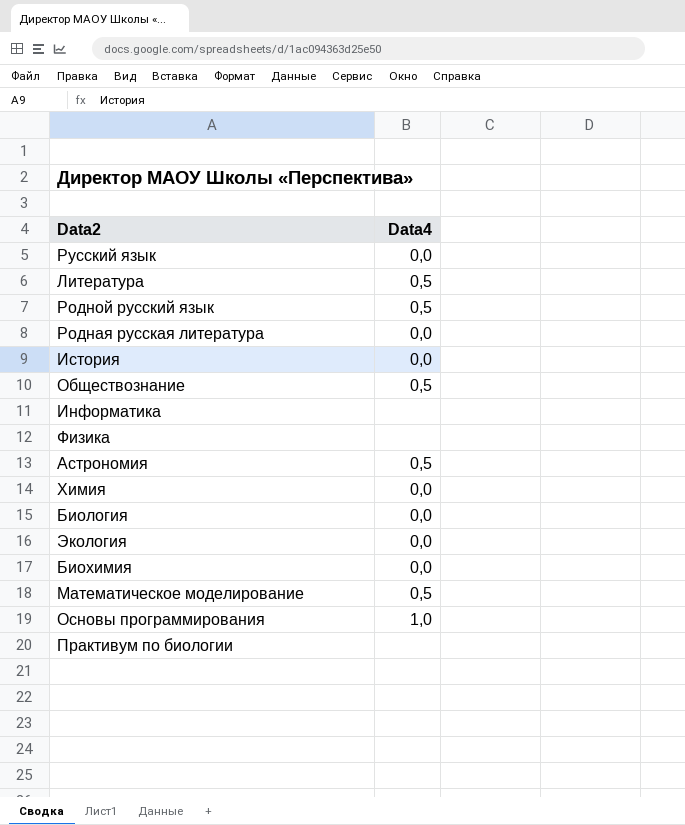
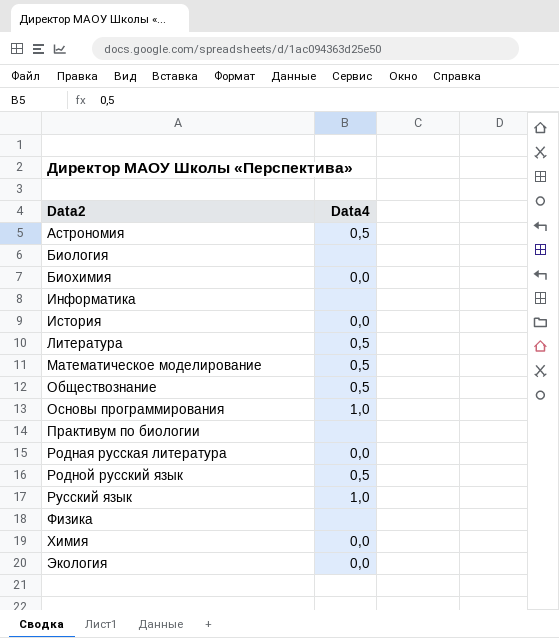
row order: none -> Data2 ascending
Биология | Data4: 0,0 -> none
Русский язык | Data4: 0,0 -> 1,0

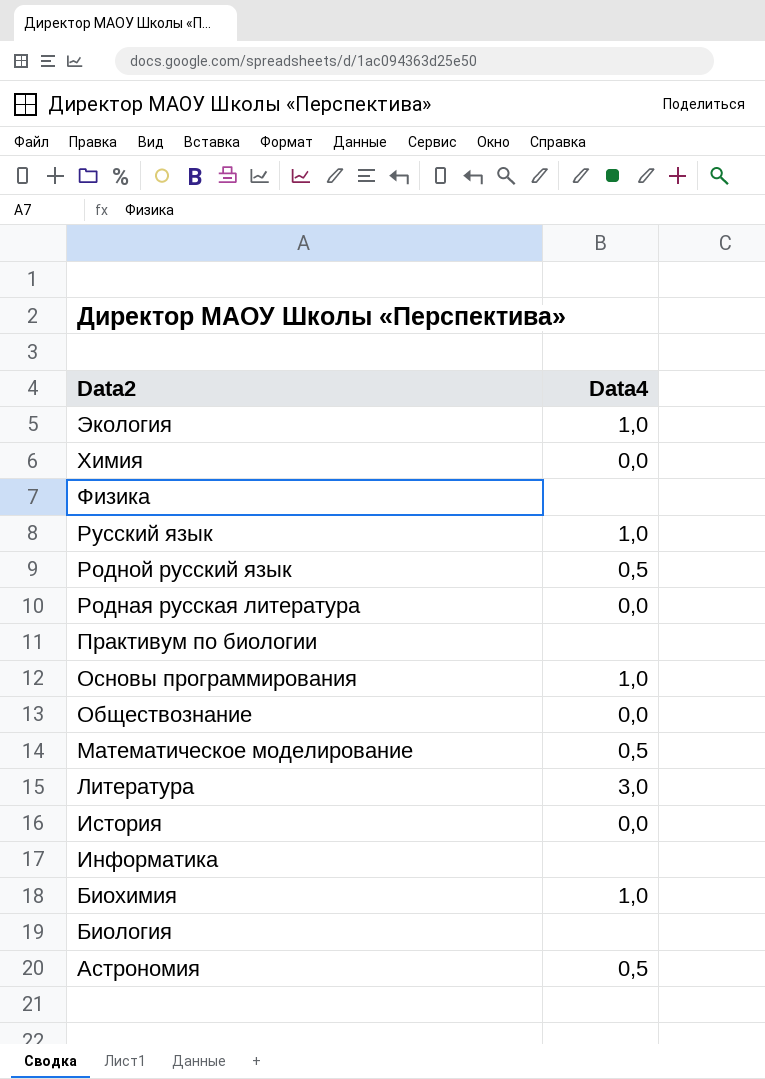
row order: Data2 ascending -> Data2 descending
Экология | Data4: 0,0 -> 1,0
Обществознание | Data4: 0,5 -> 0,0
Литература | Data4: 0,5 -> 3,0
Биохимия | Data4: 0,0 -> 1,0

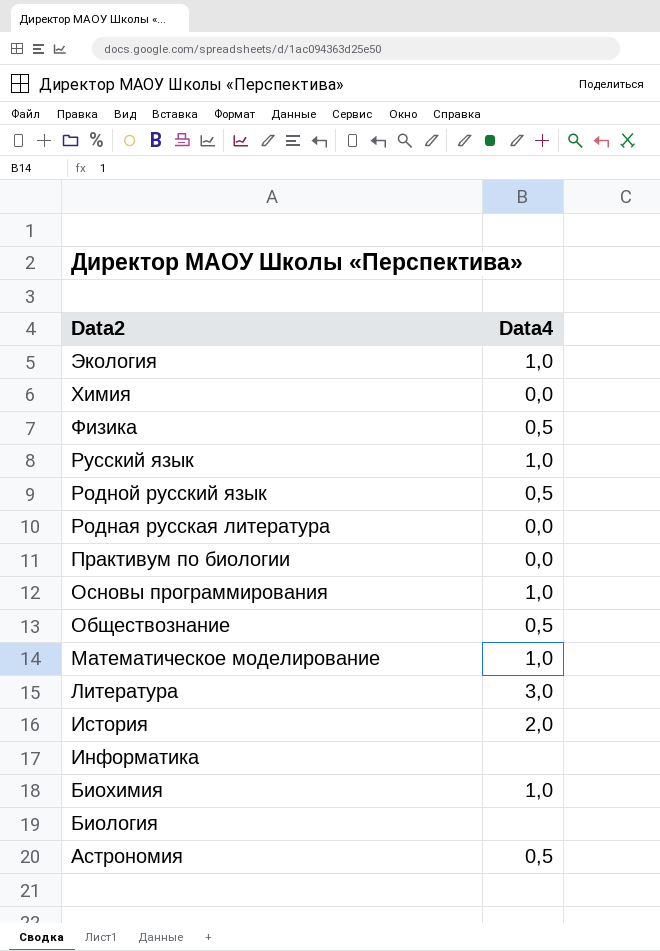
Физика | Data4: none -> 0,5
Практивум по биологии | Data4: none -> 0,0
Обществознание | Data4: 0,0 -> 0,5
Математическое моделирование | Data4: 0,5 -> 1,0
История | Data4: 0,0 -> 2,0

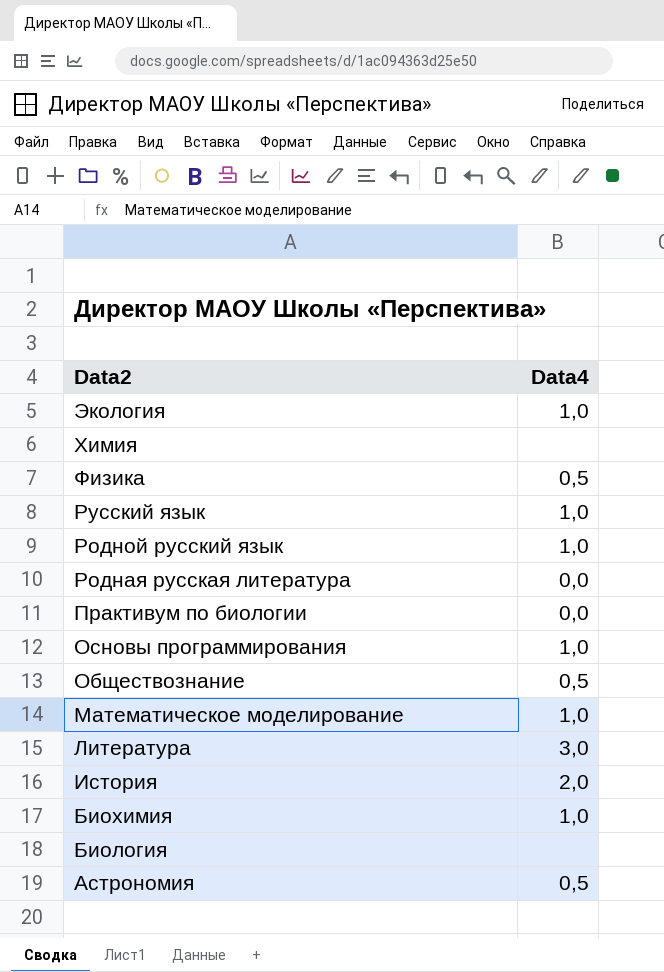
row Информатика: none -> none
Химия | Data4: 0,0 -> none
Родной русский язык | Data4: 0,5 -> 1,0

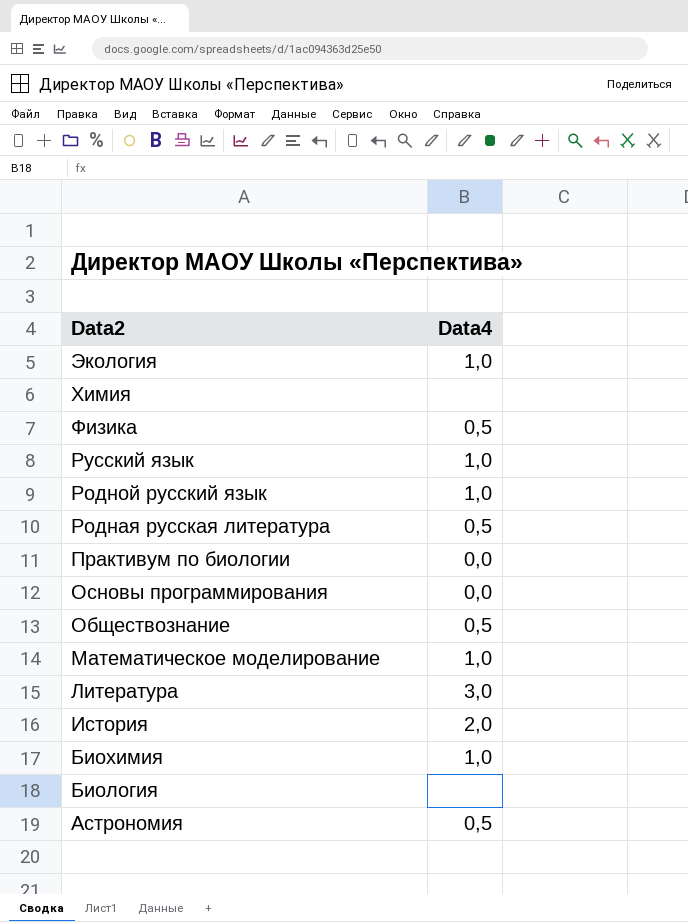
Родная русская литература | Data4: 0,0 -> 0,5
Основы программирования | Data4: 1,0 -> 0,0

